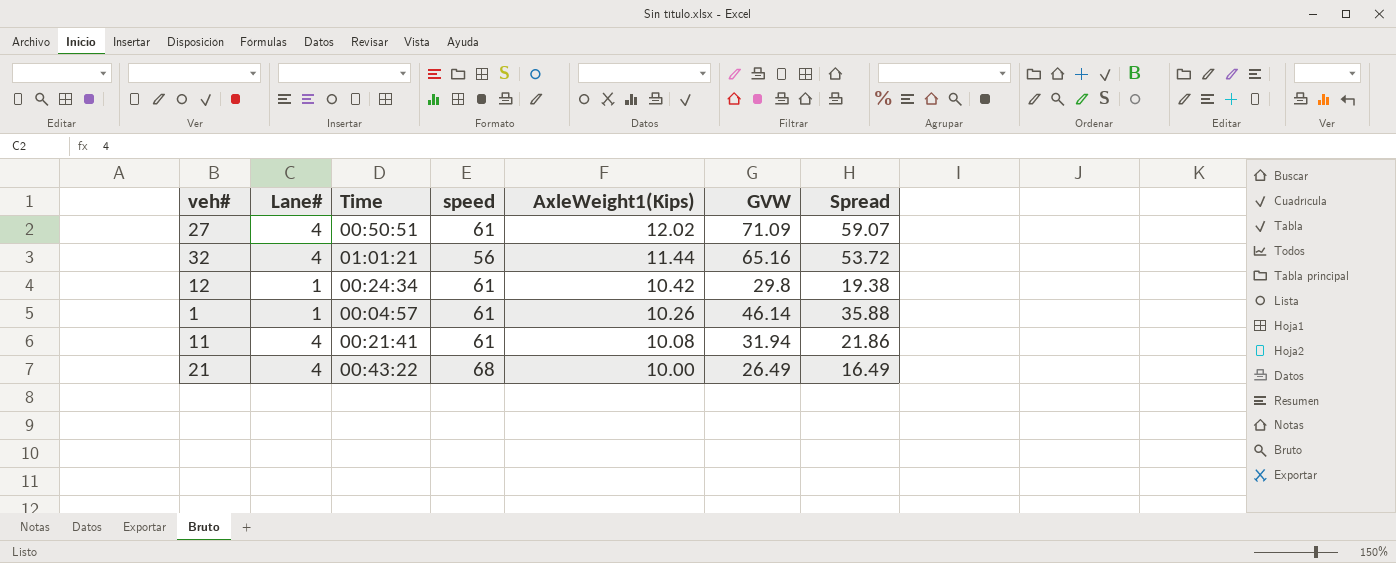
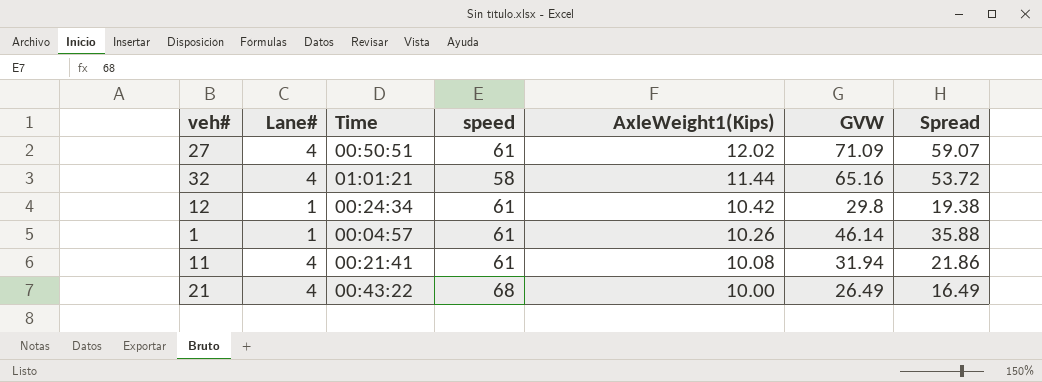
32 | speed: 56 -> 58

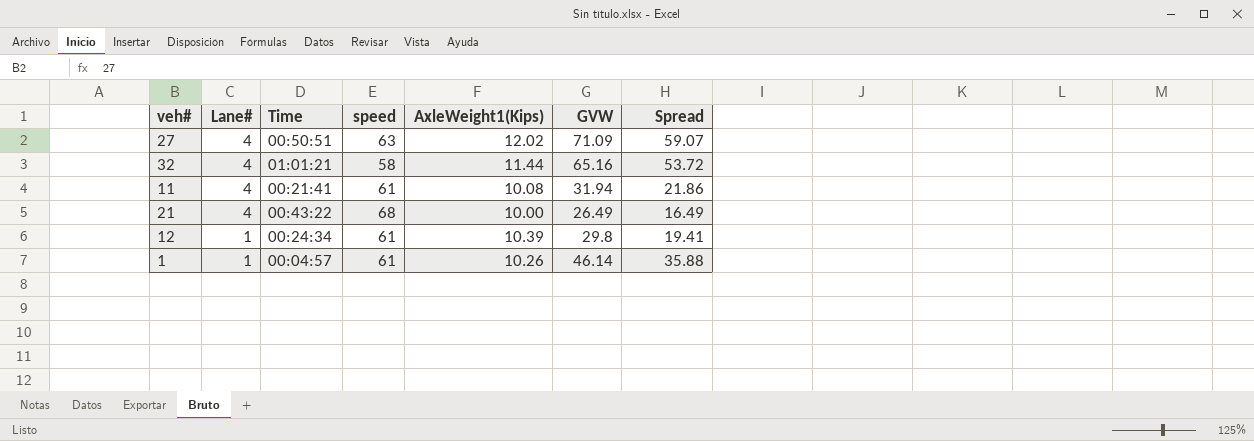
row order: AxleWeight1(Kips) descending -> Lane# descending
27 | speed: 61 -> 63
12 | AxleWeight1(Kips): 10.42 -> 10.39
12 | Spread: 19.38 -> 19.41

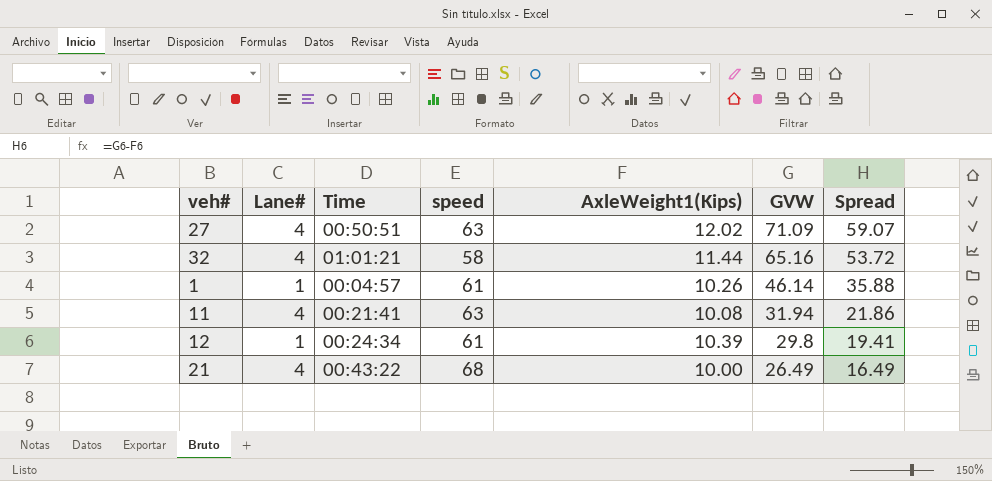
row order: Lane# descending -> GVW descending
11 | speed: 61 -> 63

